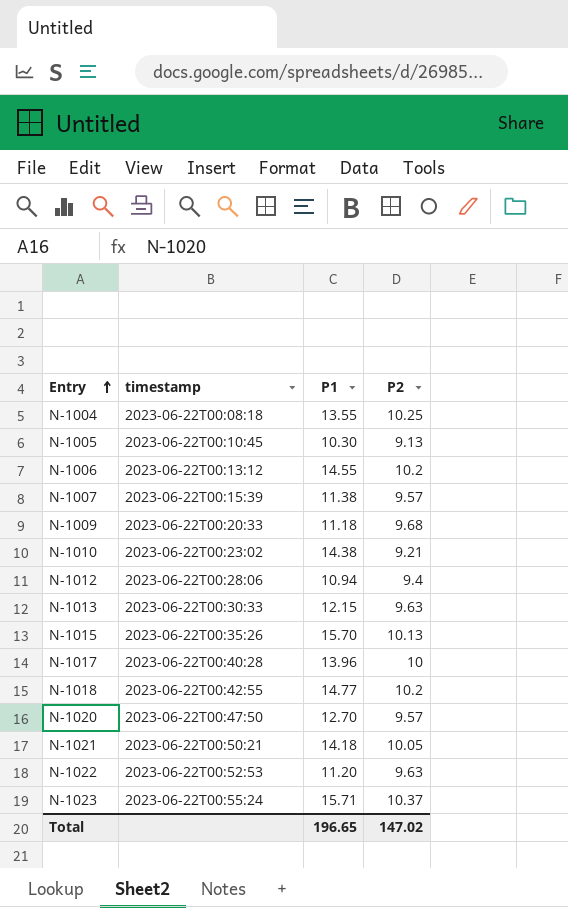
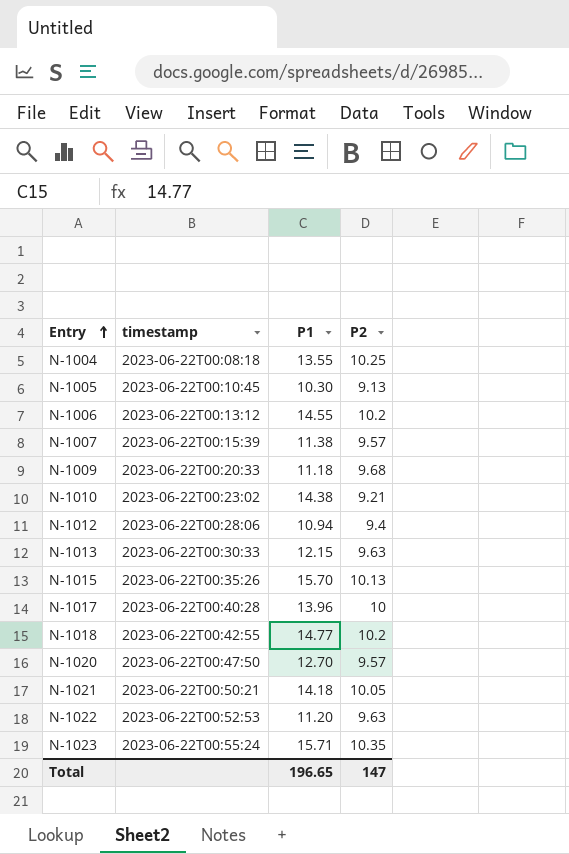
N-1023 | P2: 10.37 -> 10.35
Total | P2: 147.02 -> 147

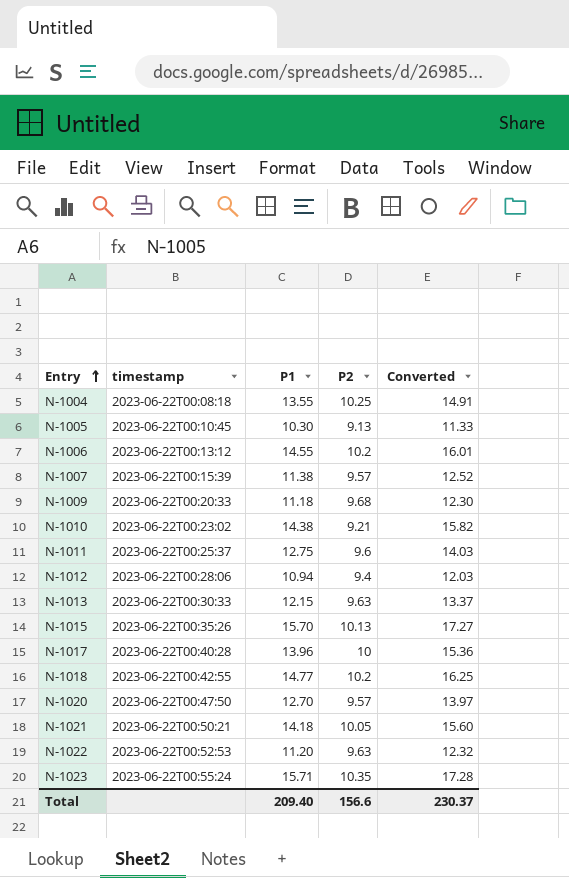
column Converted | formula: none -> [P1] * 1.1
row N-1011: none -> 2023-06-22T00:25:37 | 12.75 | 9.6 | 14.03
Total | P1: 196.65 -> 209.40
Total | P2: 147 -> 156.6

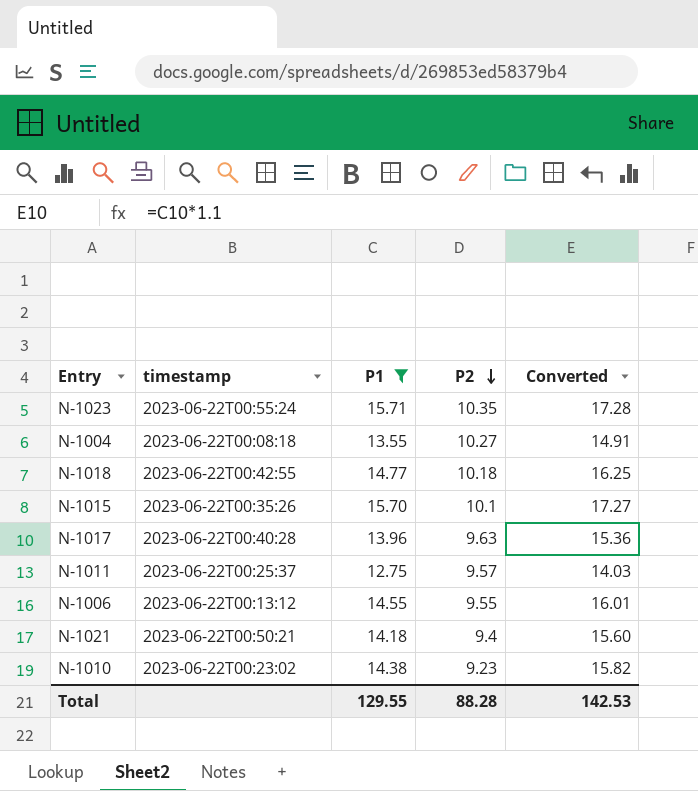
filter: none -> P1 >= 12.75
row order: Entry ascending -> P2 descending
N-1004 | P2: 10.25 -> 10.27
N-1018 | P2: 10.2 -> 10.18
N-1015 | P2: 10.13 -> 10.1
N-1017 | P2: 10 -> 9.63
N-1011 | P2: 9.6 -> 9.57
N-1006 | P2: 10.2 -> 9.55
N-1021 | P2: 10.05 -> 9.4
N-1010 | P2: 9.21 -> 9.23
Total | P1: 209.40 -> 129.55
Total | P2: 156.6 -> 88.28
Total | Converted: 230.37 -> 142.53

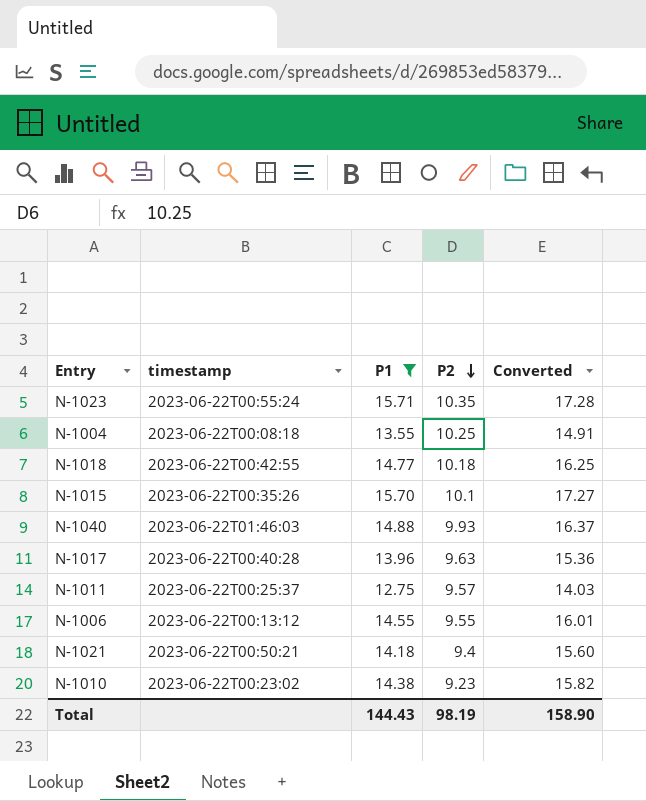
N-1004 | P2: 10.27 -> 10.25
row N-1040: none -> 2023-06-22T01:46:03 | 14.88 | 9.93 | 16.37
Total | P1: 129.55 -> 144.43
Total | P2: 88.28 -> 98.19
Total | Converted: 142.53 -> 158.90

